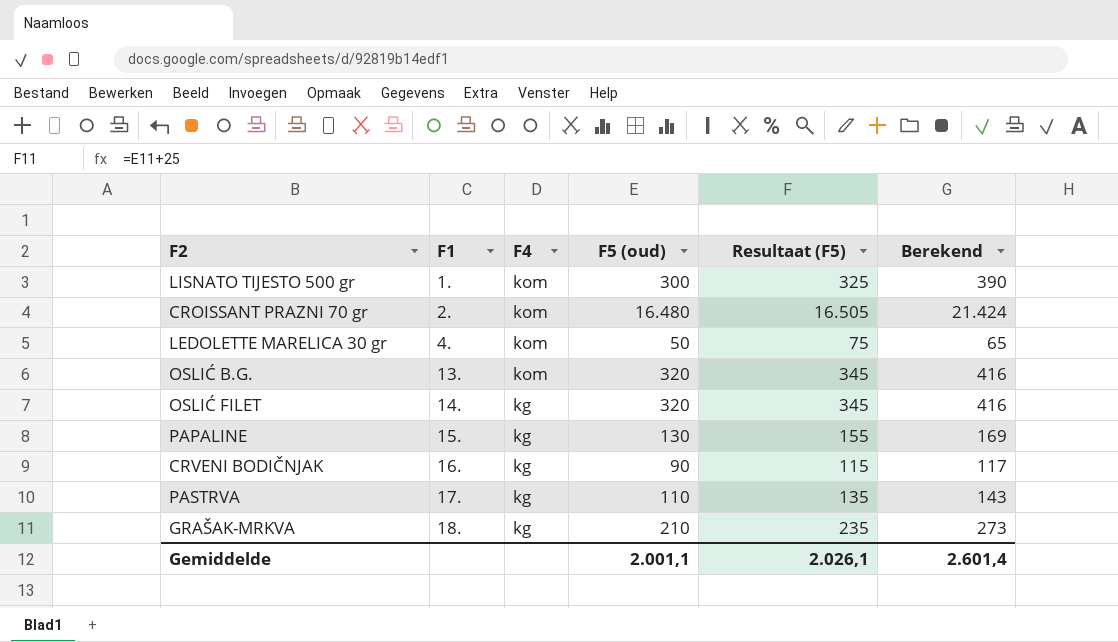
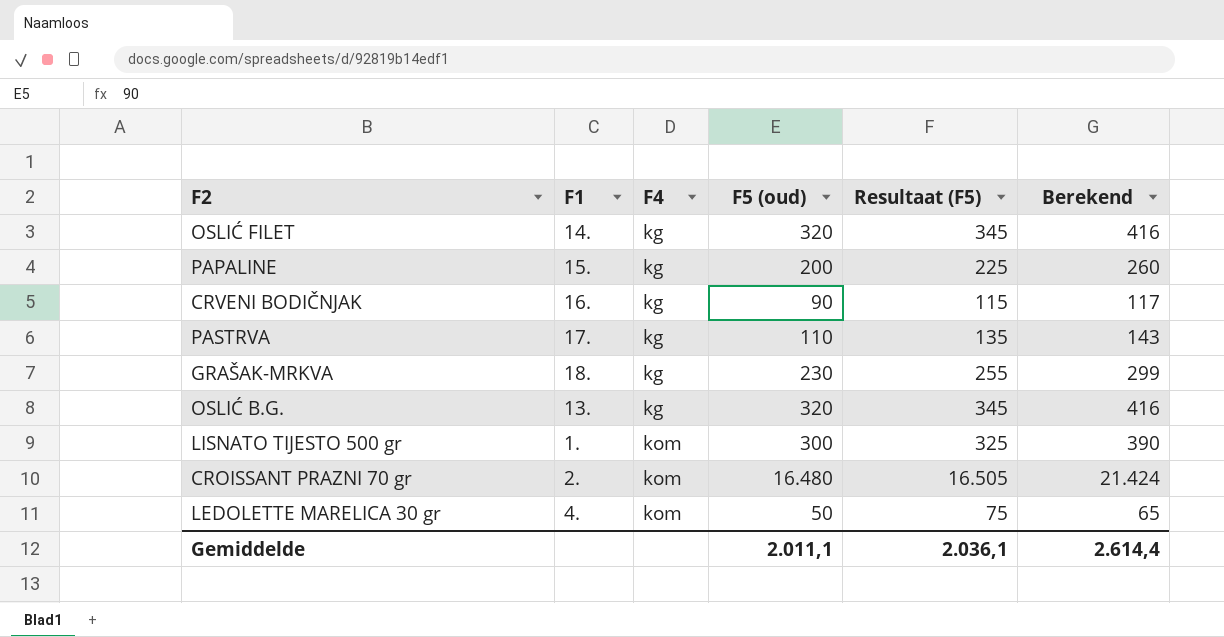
row order: F1 ascending -> F4 ascending
PAPALINE | F5 (oud): 130 -> 200
PAPALINE | Resultaat (F5): 155 -> 225
PAPALINE | Berekend: 169 -> 260
GRAŠAK-MRKVA | F5 (oud): 210 -> 230
GRAŠAK-MRKVA | Resultaat (F5): 235 -> 255
GRAŠAK-MRKVA | Berekend: 273 -> 299
OSLIĆ B.G. | F4: kom -> kg
Gemiddelde | F5 (oud): 2.001,1 -> 2.011,1
Gemiddelde | Resultaat (F5): 2.026,1 -> 2.036,1
Gemiddelde | Berekend: 2.601,4 -> 2.614,4

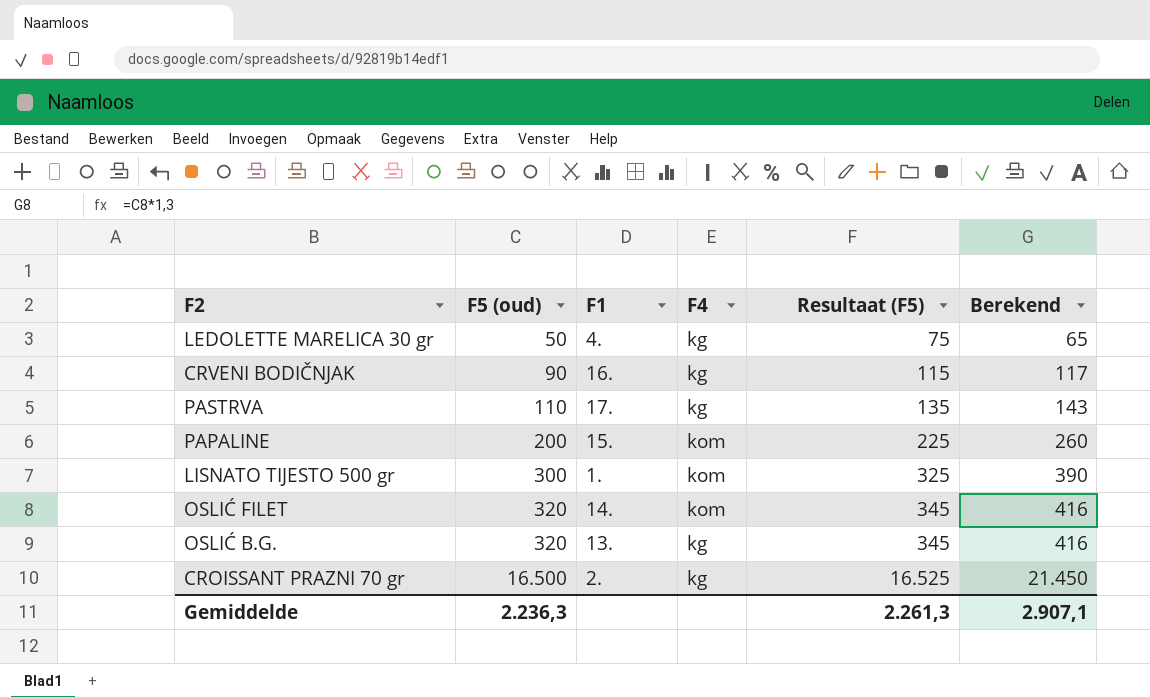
row order: F4 ascending -> F5 (oud) ascending
column F5 (oud) | position: 4 -> 2
row GRAŠAK-MRKVA: 18. | kg | 230 | 255 | 299 -> none
LEDOLETTE MARELICA 30 gr | F4: kom -> kg
PAPALINE | F4: kg -> kom
OSLIĆ FILET | F4: kg -> kom
CROISSANT PRAZNI 70 gr | F5 (oud): 16.480 -> 16.500
CROISSANT PRAZNI 70 gr | F4: kom -> kg
CROISSANT PRAZNI 70 gr | Resultaat (F5): 16.505 -> 16.525
CROISSANT PRAZNI 70 gr | Berekend: 21.424 -> 21.450
Gemiddelde | F5 (oud): 2.011,1 -> 2.236,3
Gemiddelde | Resultaat (F5): 2.036,1 -> 2.261,3
Gemiddelde | Berekend: 2.614,4 -> 2.907,1

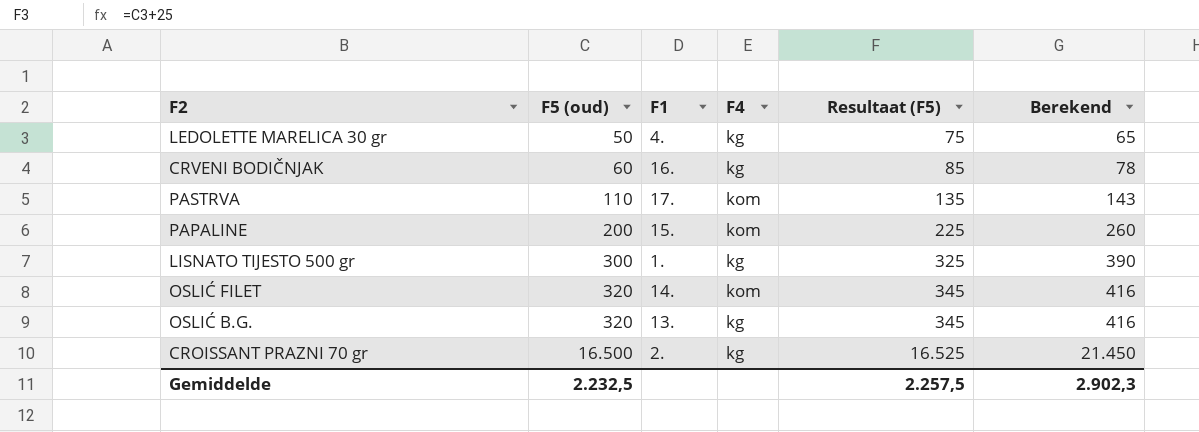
CRVENI BODIČNJAK | F5 (oud): 90 -> 60
CRVENI BODIČNJAK | Resultaat (F5): 115 -> 85
CRVENI BODIČNJAK | Berekend: 117 -> 78
PASTRVA | F4: kg -> kom
LISNATO TIJESTO 500 gr | F4: kom -> kg
Gemiddelde | F5 (oud): 2.236,3 -> 2.232,5
Gemiddelde | Resultaat (F5): 2.261,3 -> 2.257,5
Gemiddelde | Berekend: 2.907,1 -> 2.902,3

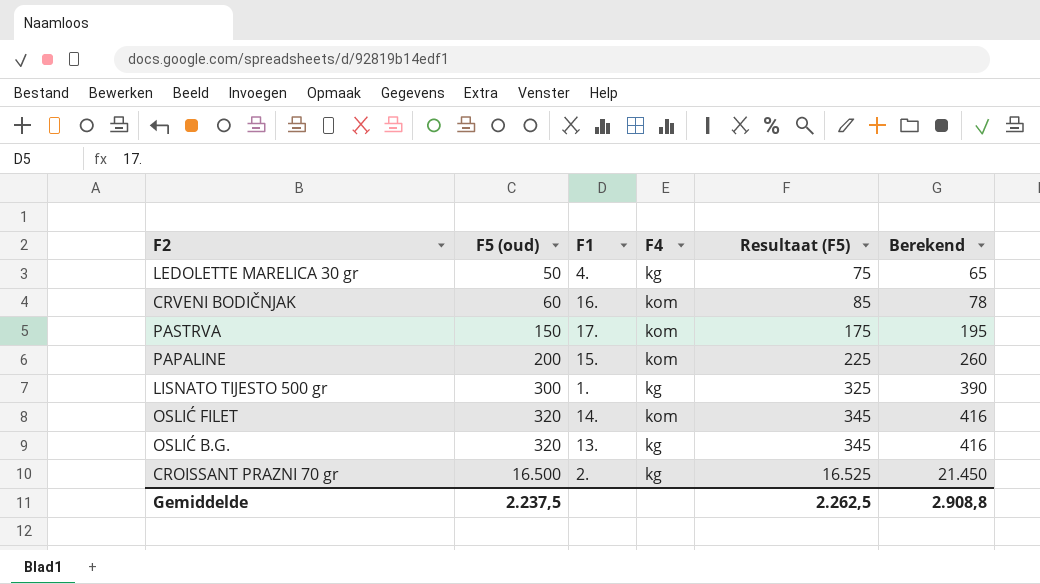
CRVENI BODIČNJAK | F4: kg -> kom
PASTRVA | F5 (oud): 110 -> 150
PASTRVA | Resultaat (F5): 135 -> 175
PASTRVA | Berekend: 143 -> 195
Gemiddelde | F5 (oud): 2.232,5 -> 2.237,5
Gemiddelde | Resultaat (F5): 2.257,5 -> 2.262,5
Gemiddelde | Berekend: 2.902,3 -> 2.908,8

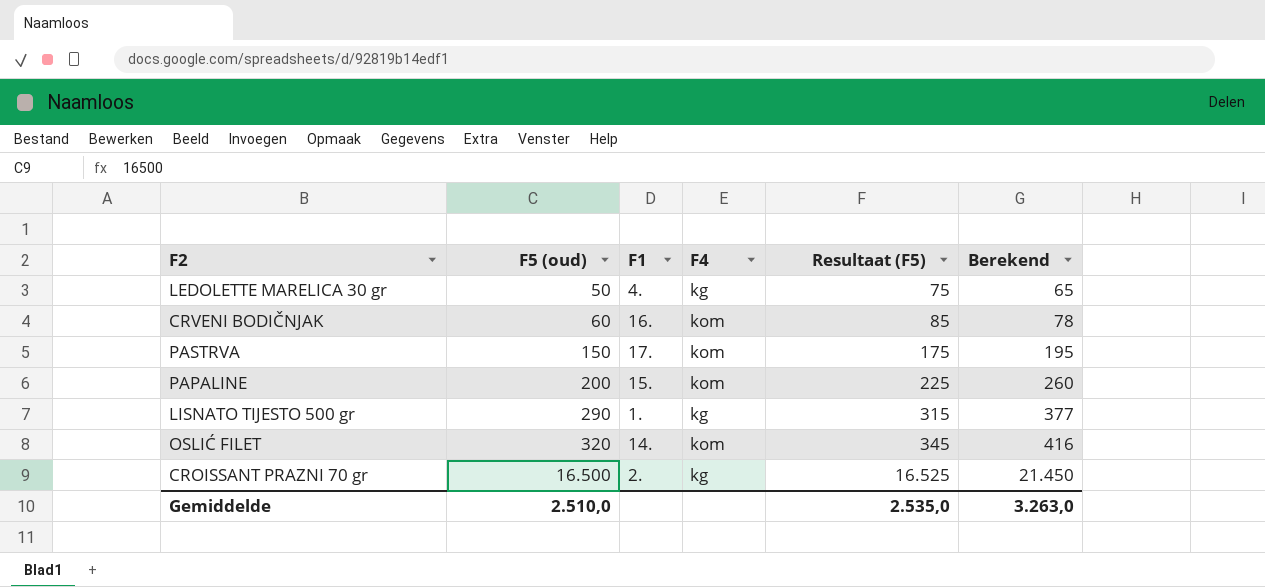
row OSLIĆ B.G.: 320 | 13. | kg | 345 | 416 -> none
LISNATO TIJESTO 500 gr | F5 (oud): 300 -> 290
LISNATO TIJESTO 500 gr | Resultaat (F5): 325 -> 315
LISNATO TIJESTO 500 gr | Berekend: 390 -> 377
Gemiddelde | F5 (oud): 2.237,5 -> 2.510,0
Gemiddelde | Resultaat (F5): 2.262,5 -> 2.535,0
Gemiddelde | Berekend: 2.908,8 -> 3.263,0

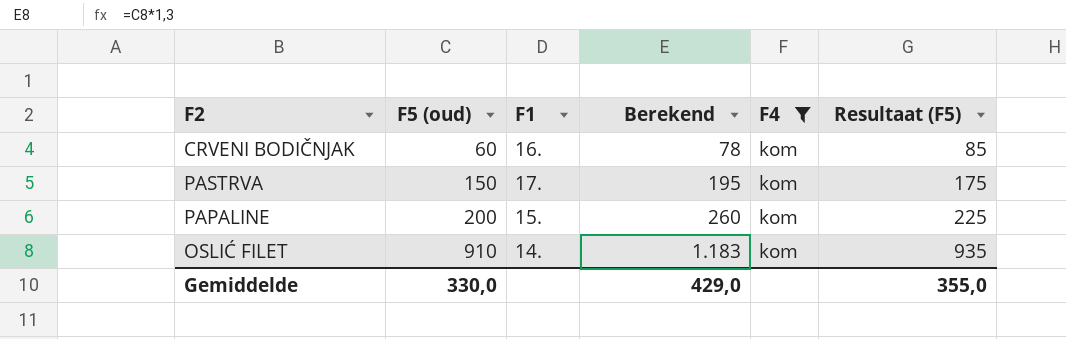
filter: none -> F4 = kom
column Berekend | position: 6 -> 4
OSLIĆ FILET | F5 (oud): 320 -> 910
OSLIĆ FILET | Berekend: 416 -> 1.183
OSLIĆ FILET | Resultaat (F5): 345 -> 935
Gemiddelde | F5 (oud): 2.510,0 -> 330,0
Gemiddelde | Berekend: 3.263,0 -> 429,0
Gemiddelde | Resultaat (F5): 2.535,0 -> 355,0

